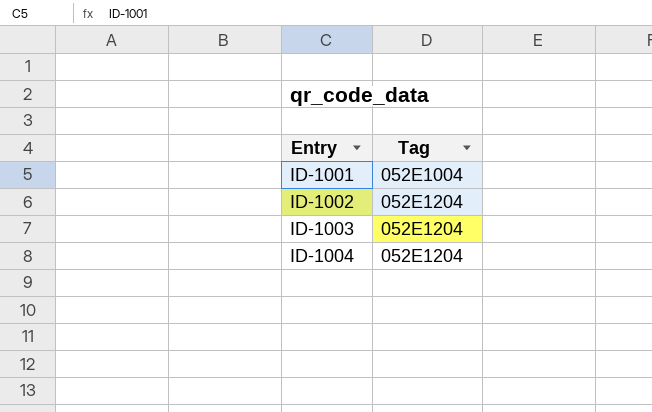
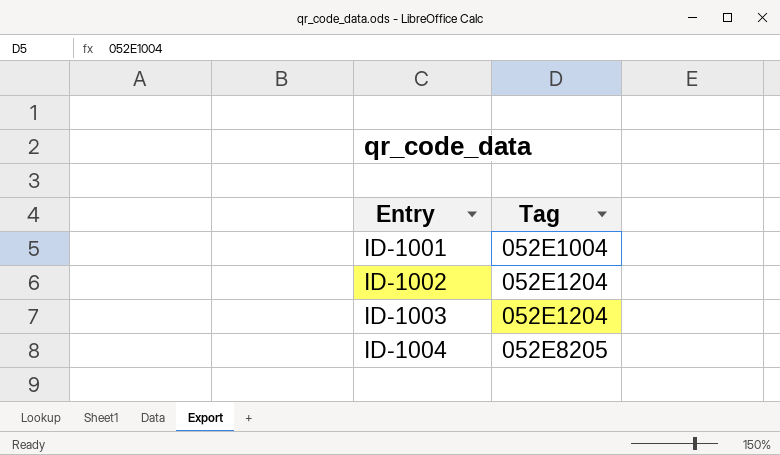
ID-1004 | Tag: 052E1204 -> 052E8205

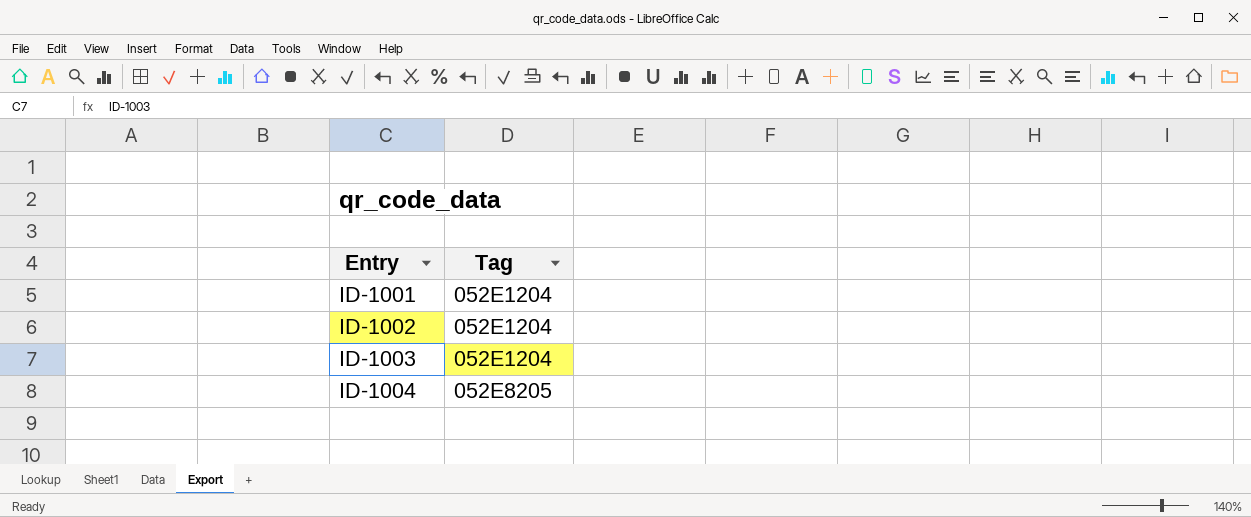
ID-1001 | Tag: 052E1004 -> 052E1204

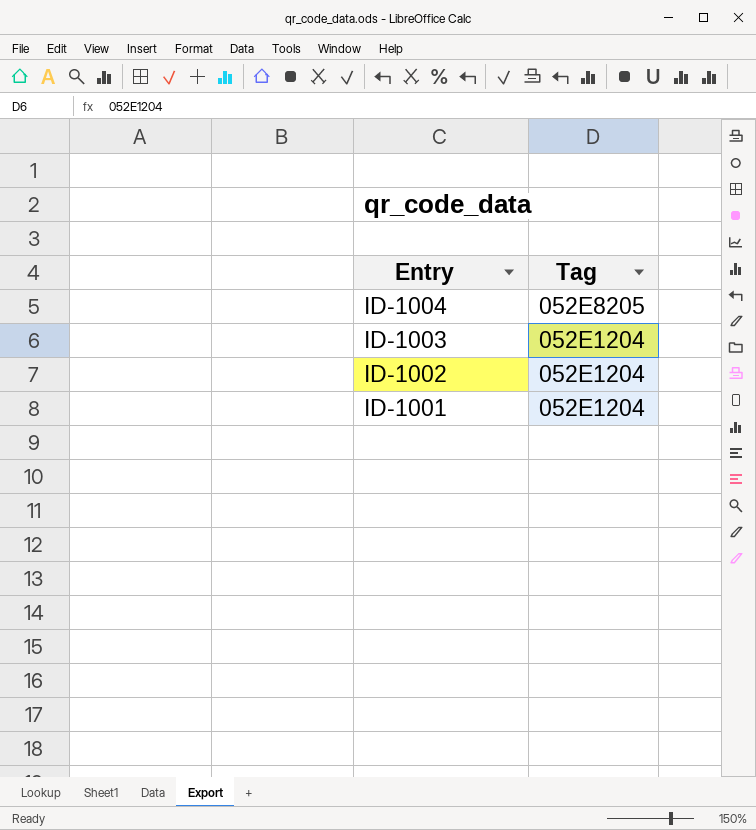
row order: Entry ascending -> Entry descending

